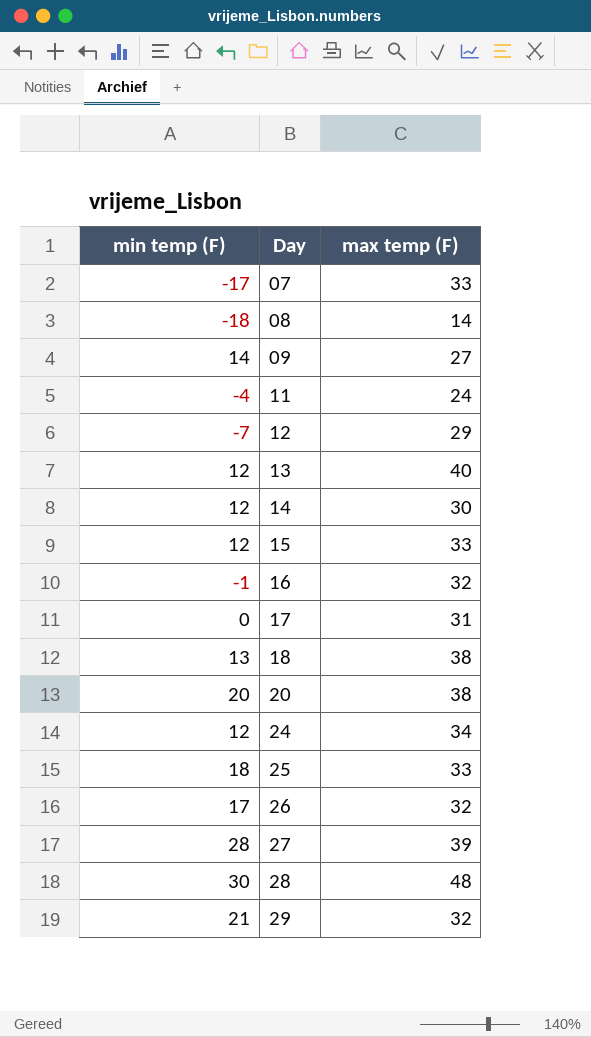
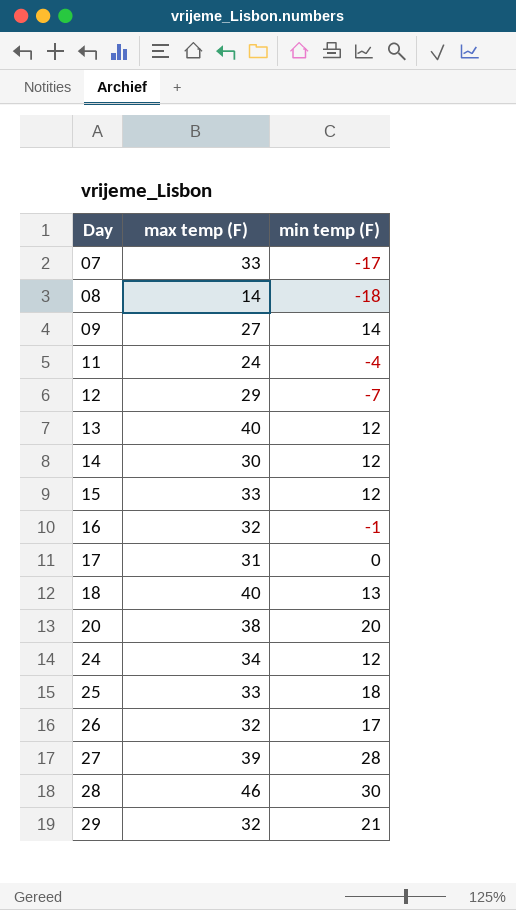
column min temp (F) | position: 1 -> 3
18 | max temp (F): 38 -> 40
28 | max temp (F): 48 -> 46

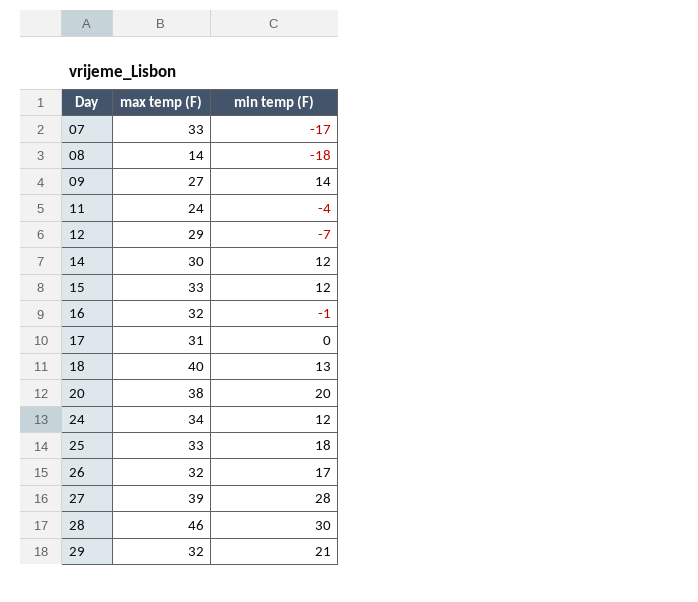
row 13: 40 | 12 -> none

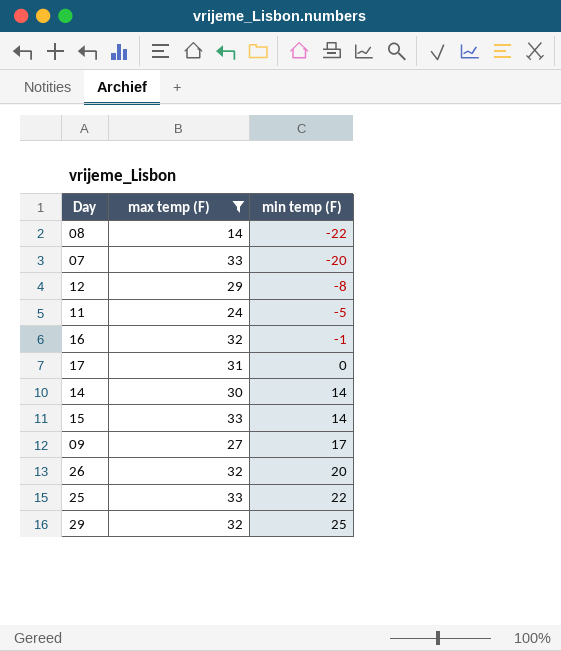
filter: none -> max temp (F) <= 33
row order: Day ascending -> min temp (F) ascending
08 | min temp (F): -18 -> -22
07 | min temp (F): -17 -> -20
12 | min temp (F): -7 -> -8
11 | min temp (F): -4 -> -5
14 | min temp (F): 12 -> 14
15 | min temp (F): 12 -> 14
09 | min temp (F): 14 -> 17
26 | min temp (F): 17 -> 20
25 | min temp (F): 18 -> 22
29 | min temp (F): 21 -> 25

